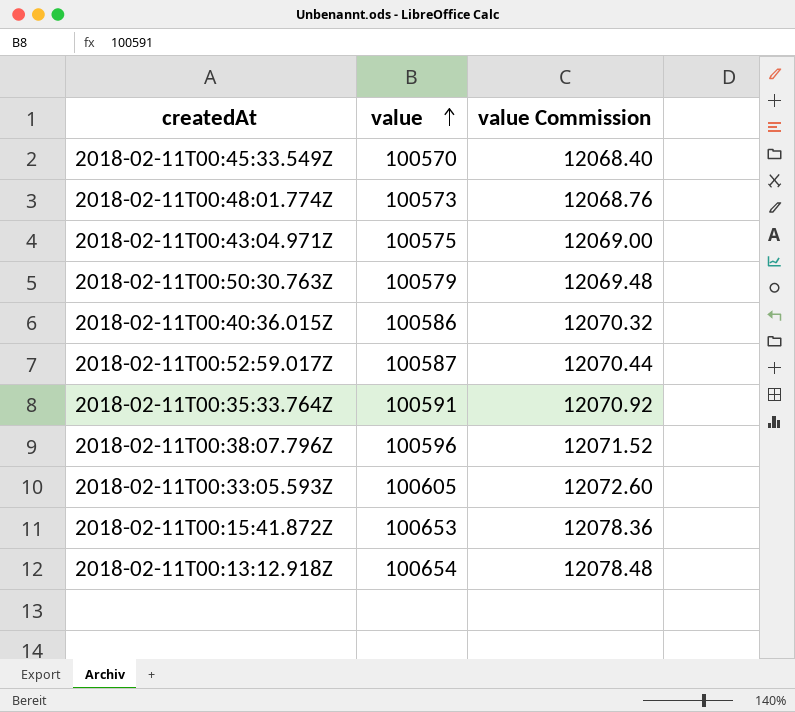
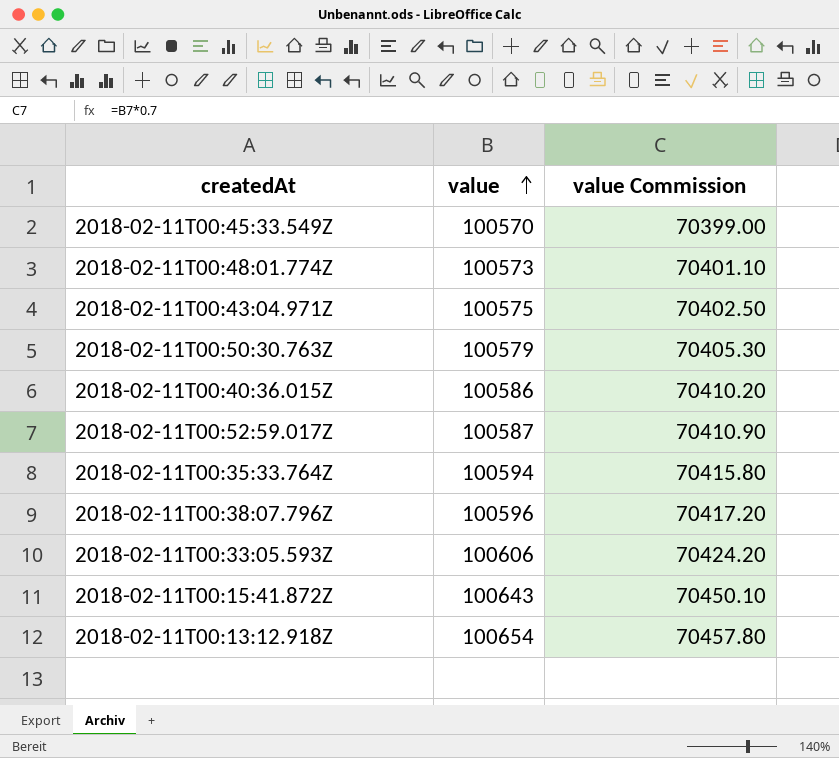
column value Commission | formula: [value] * 0.12 -> [value] * 0.7
2018-02-11T00:35:33.764Z | value: 100591 -> 100594
2018-02-11T00:33:05.593Z | value: 100605 -> 100606
2018-02-11T00:15:41.872Z | value: 100653 -> 100643

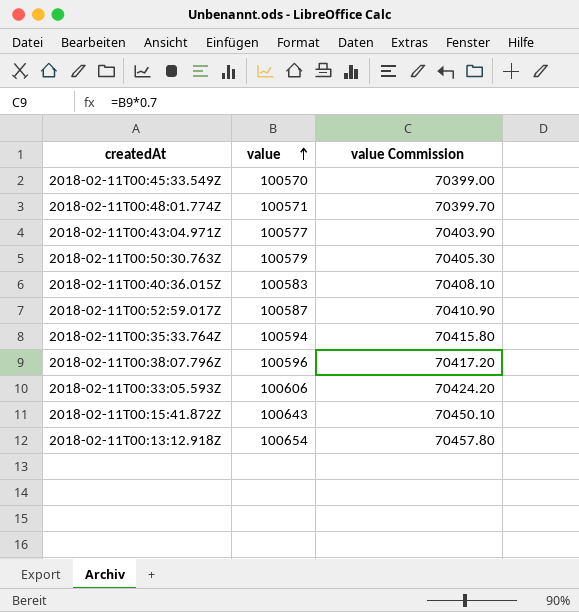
2018-02-11T00:48:01.774Z | value: 100573 -> 100571
2018-02-11T00:48:01.774Z | value Commission: 70401.10 -> 70399.70
2018-02-11T00:43:04.971Z | value: 100575 -> 100577
2018-02-11T00:43:04.971Z | value Commission: 70402.50 -> 70403.90
2018-02-11T00:40:36.015Z | value: 100586 -> 100583
2018-02-11T00:40:36.015Z | value Commission: 70410.20 -> 70408.10

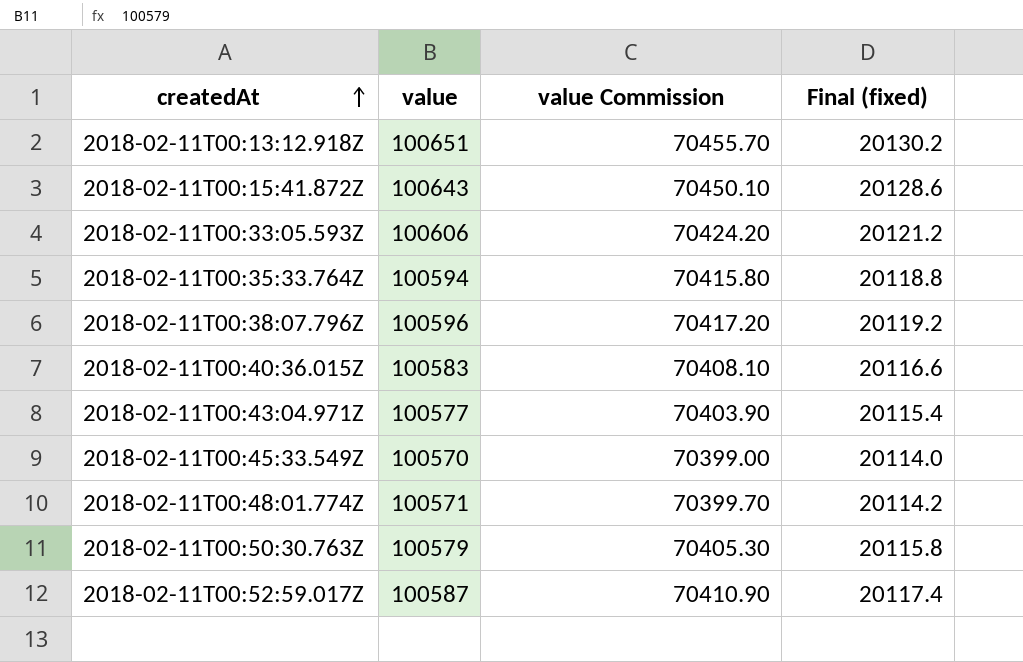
row order: value ascending -> createdAt ascending
column Final (fixed) | formula: none -> [value] * 0.2
2018-02-11T00:13:12.918Z | value: 100654 -> 100651
2018-02-11T00:13:12.918Z | value Commission: 70457.80 -> 70455.70

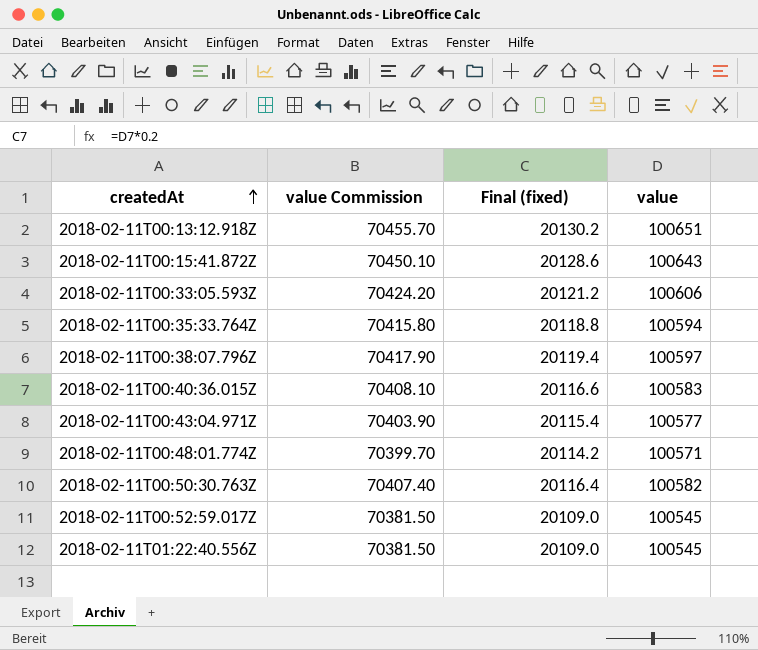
column value | position: 2 -> 4
row 2018-02-11T00:45:33.549Z: 100570 | 70399.00 | 20114.0 -> none
2018-02-11T00:38:07.796Z | value Commission: 70417.20 -> 70417.90
2018-02-11T00:38:07.796Z | Final (fixed): 20119.2 -> 20119.4
2018-02-11T00:38:07.796Z | value: 100596 -> 100597
2018-02-11T00:50:30.763Z | value Commission: 70405.30 -> 70407.40
2018-02-11T00:50:30.763Z | Final (fixed): 20115.8 -> 20116.4
2018-02-11T00:50:30.763Z | value: 100579 -> 100582
2018-02-11T00:52:59.017Z | value Commission: 70410.90 -> 70381.50
2018-02-11T00:52:59.017Z | Final (fixed): 20117.4 -> 20109.0
2018-02-11T00:52:59.017Z | value: 100587 -> 100545
row 2018-02-11T01:22:40.556Z: none -> 70381.50 | 20109.0 | 100545

